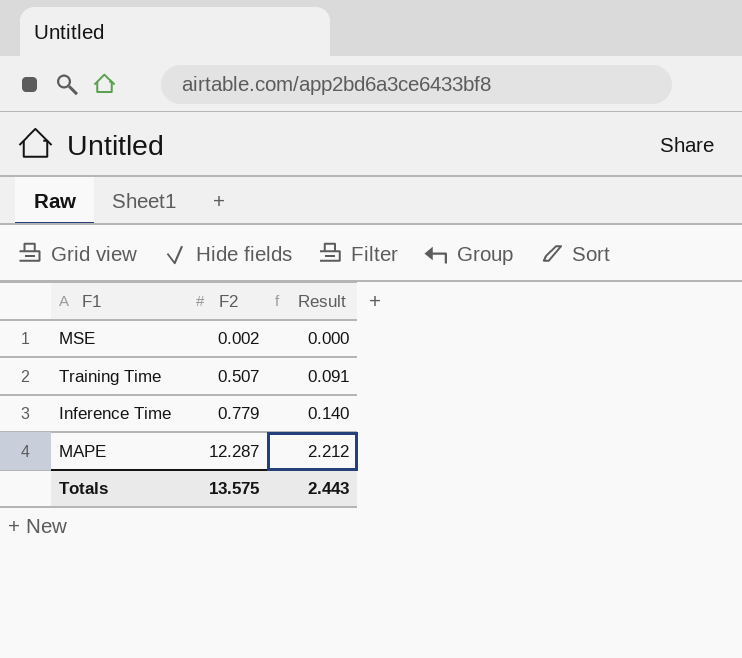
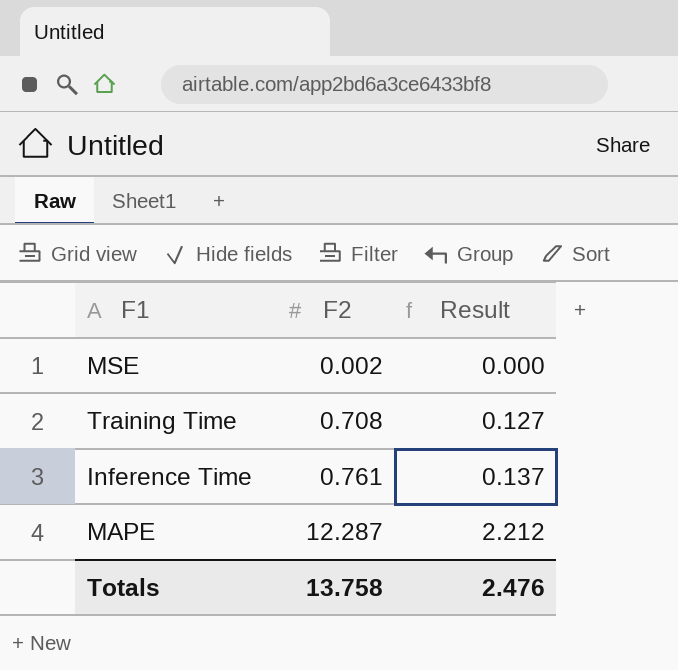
Training Time | F2: 0.507 -> 0.708
Training Time | Result: 0.091 -> 0.127
Inference Time | F2: 0.779 -> 0.761
Inference Time | Result: 0.140 -> 0.137
Totals | F2: 13.575 -> 13.758
Totals | Result: 2.443 -> 2.476

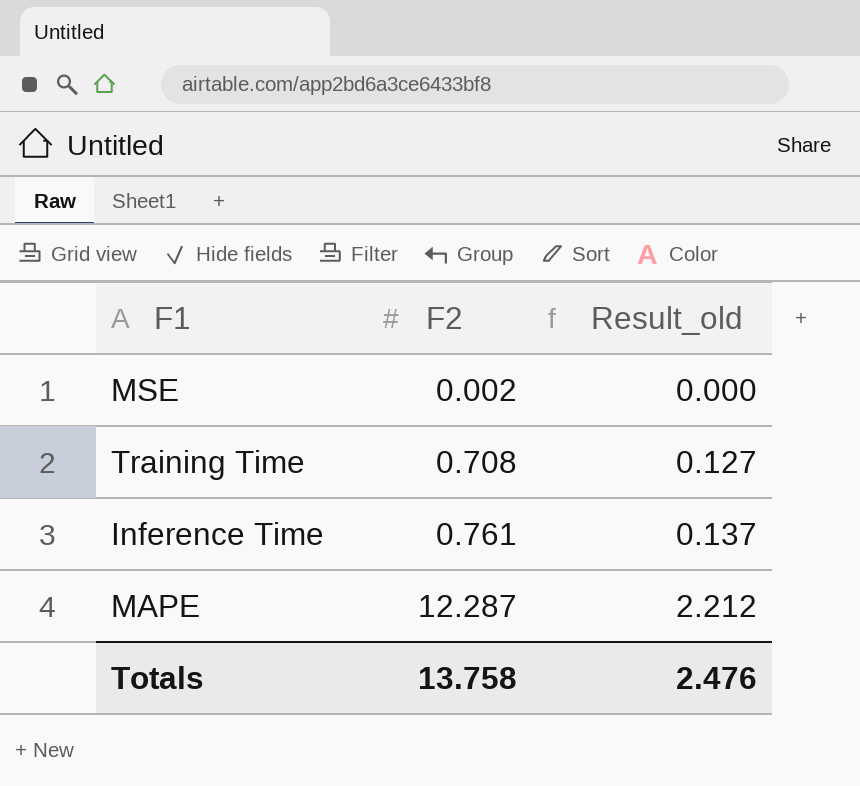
column name: Result -> Result_old

